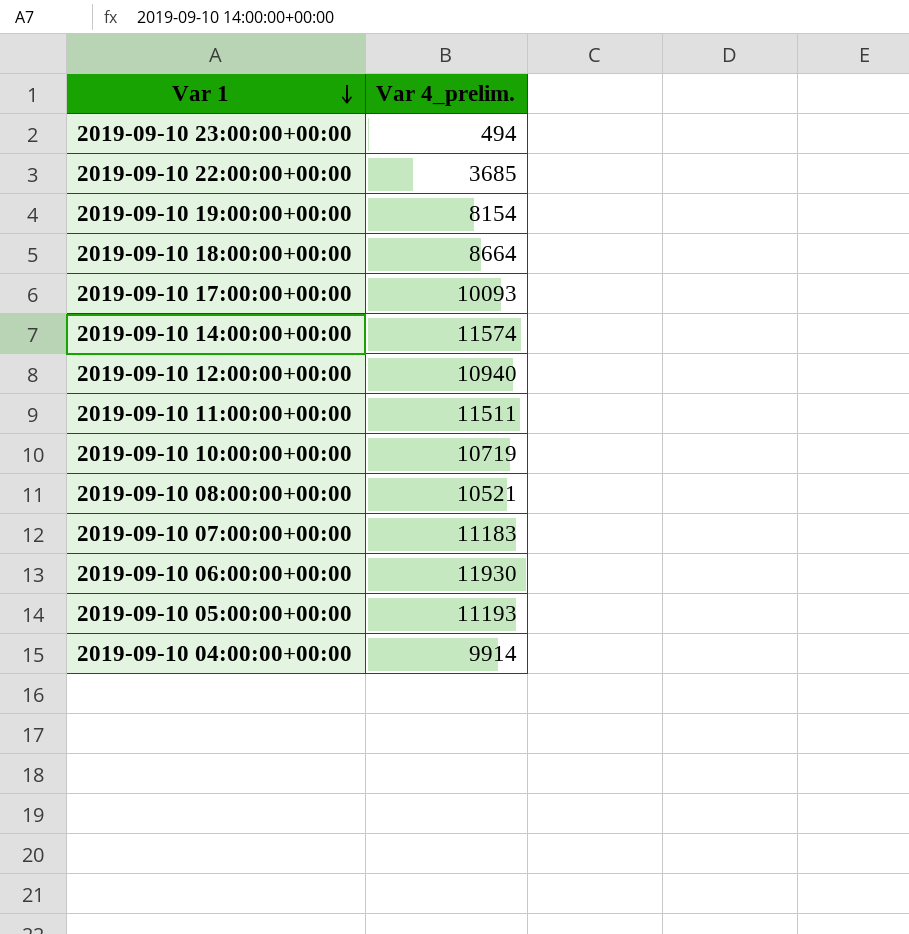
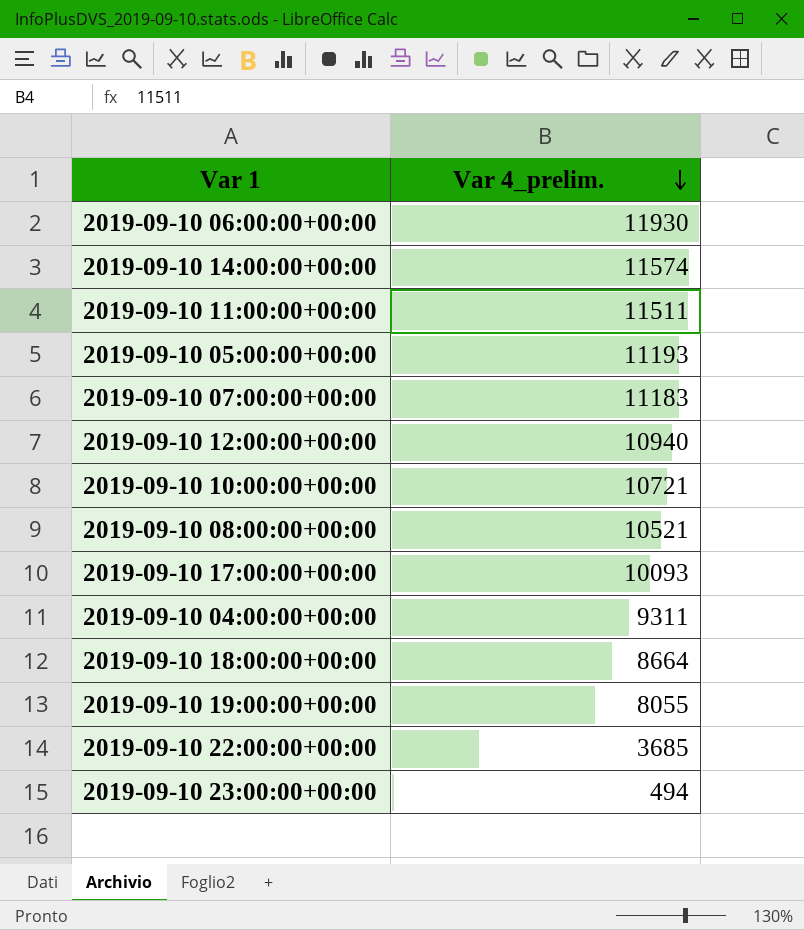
row order: Var 1 descending -> Var 4_prelim. descending
2019-09-10 10:00:00+00:00 | Var 4_prelim.: 10719 -> 10721
2019-09-10 04:00:00+00:00 | Var 4_prelim.: 9914 -> 9311
2019-09-10 19:00:00+00:00 | Var 4_prelim.: 8154 -> 8055

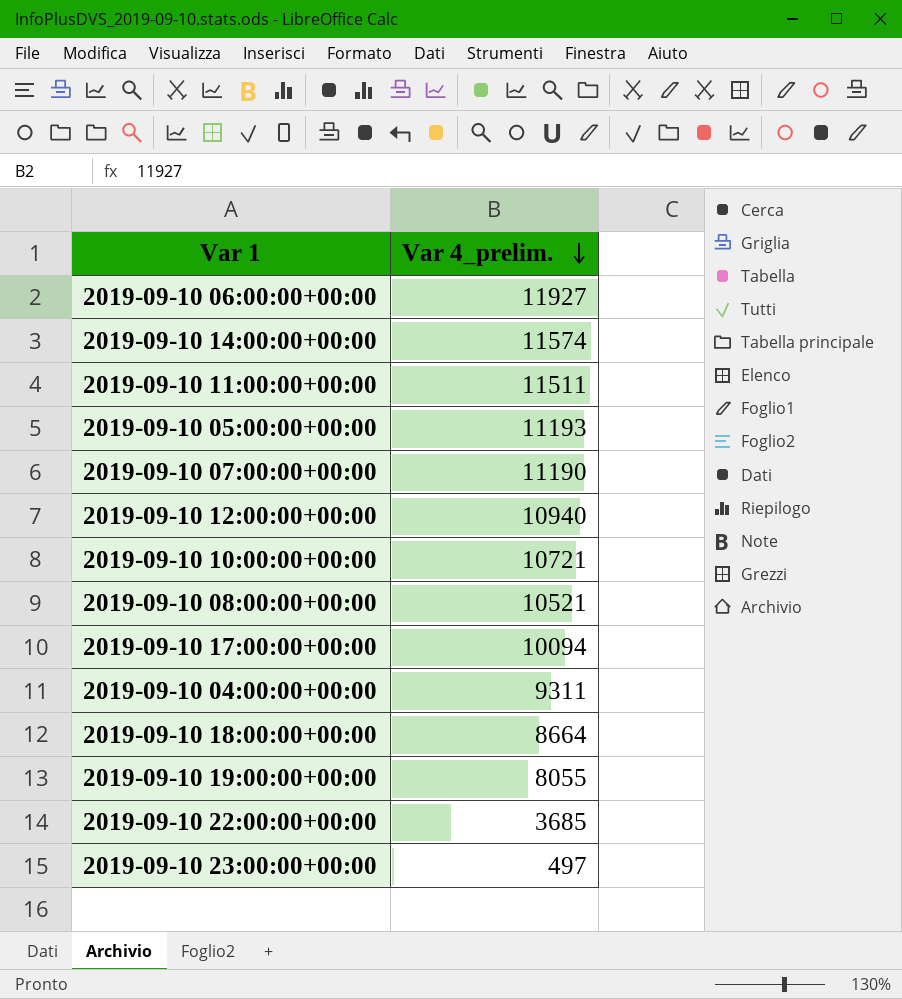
2019-09-10 06:00:00+00:00 | Var 4_prelim.: 11930 -> 11927
2019-09-10 07:00:00+00:00 | Var 4_prelim.: 11183 -> 11190
2019-09-10 17:00:00+00:00 | Var 4_prelim.: 10093 -> 10094
2019-09-10 23:00:00+00:00 | Var 4_prelim.: 494 -> 497

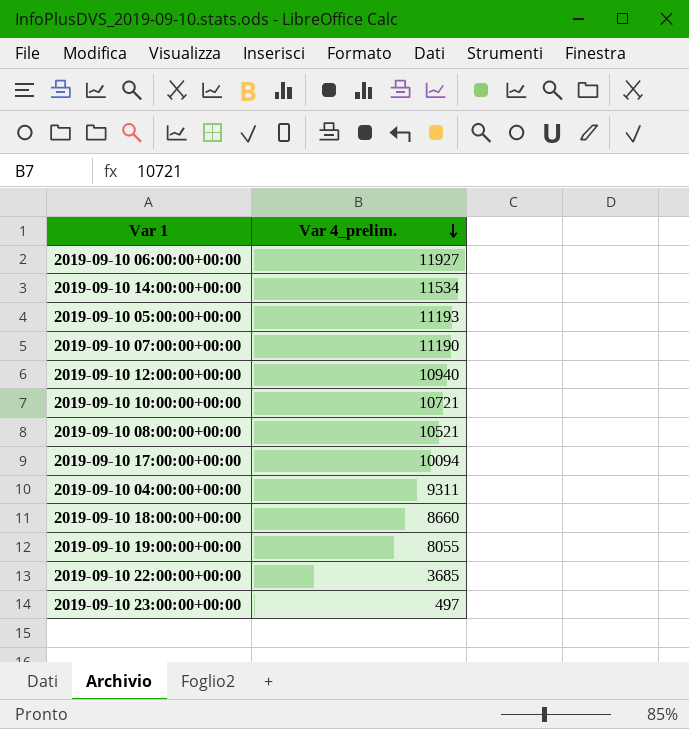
row 2019-09-10 11:00:00+00:00: 11511 -> none
2019-09-10 14:00:00+00:00 | Var 4_prelim.: 11574 -> 11534
2019-09-10 18:00:00+00:00 | Var 4_prelim.: 8664 -> 8660

